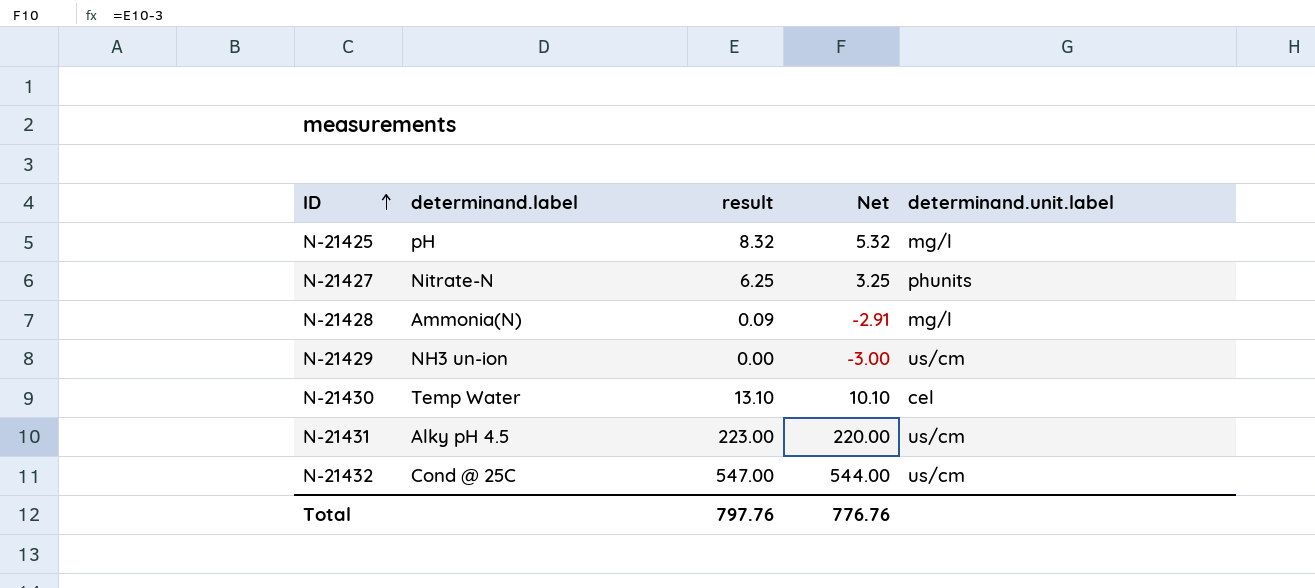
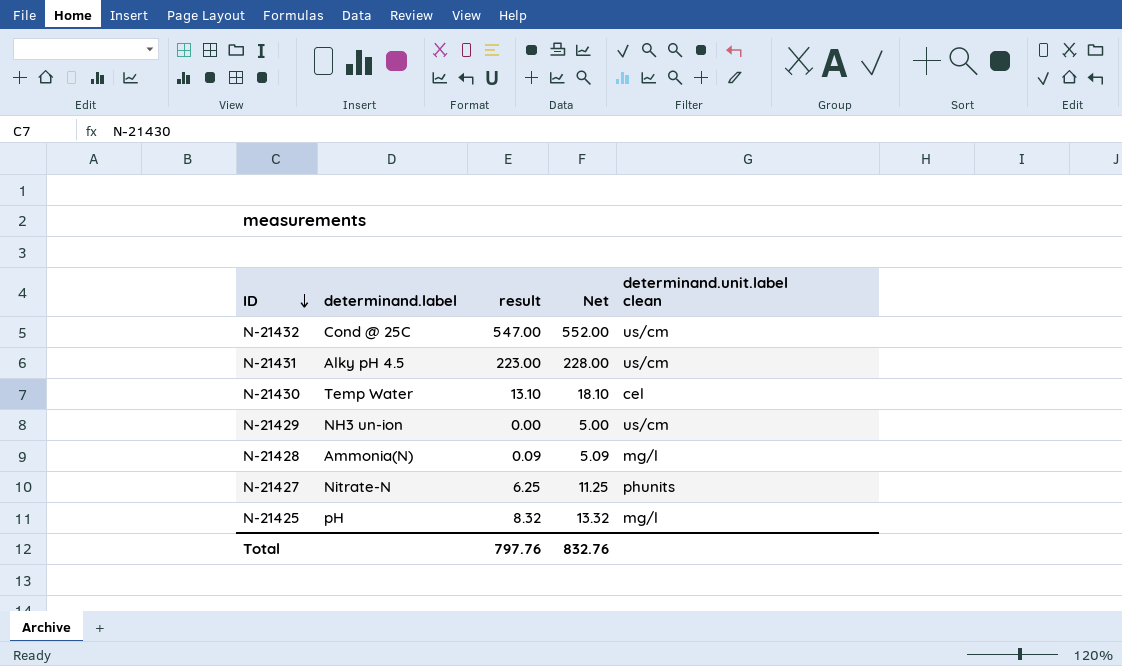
row order: ID ascending -> ID descending
column Net | formula: [result] - 3 -> [result] + 5
column name: determinand.unit.label -> determinand.unit.label clean
Total | Net: 776.76 -> 832.76

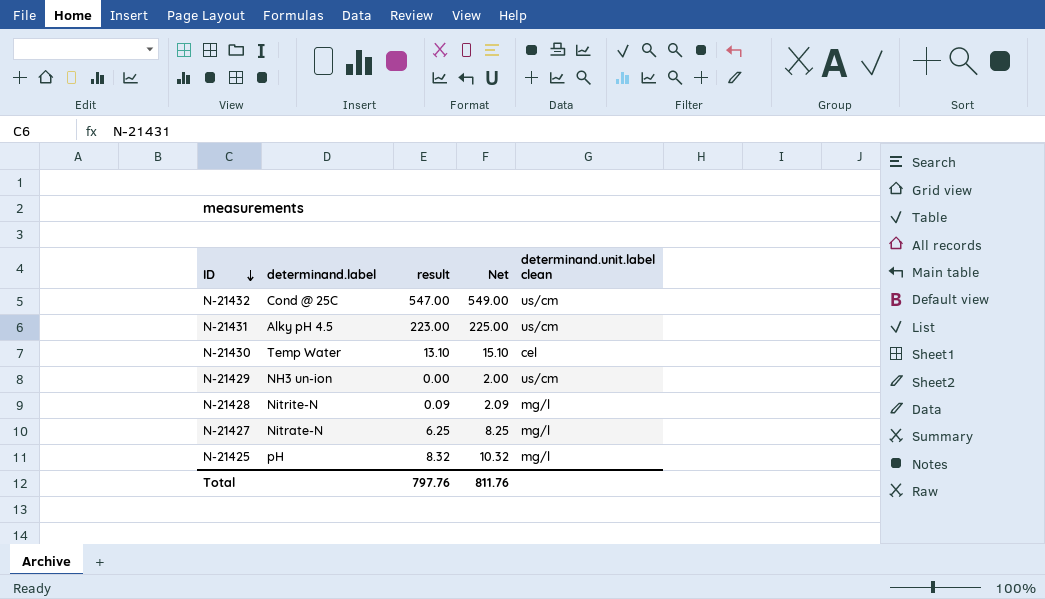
column Net | formula: [result] + 5 -> [result] + 2
N-21428 | determinand.label: Ammonia(N) -> Nitrite-N
N-21427 | determinand.unit.label clean: phunits -> mg/l
Total | Net: 832.76 -> 811.76

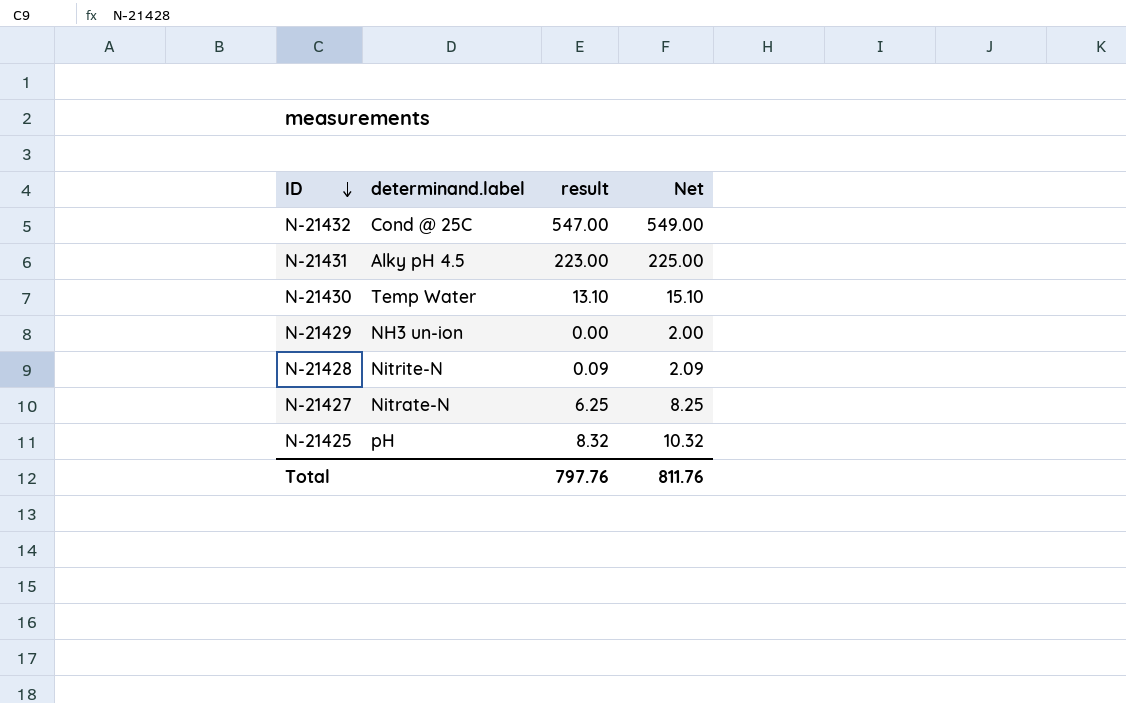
column determinand.unit.label clean | position: 5 -> none

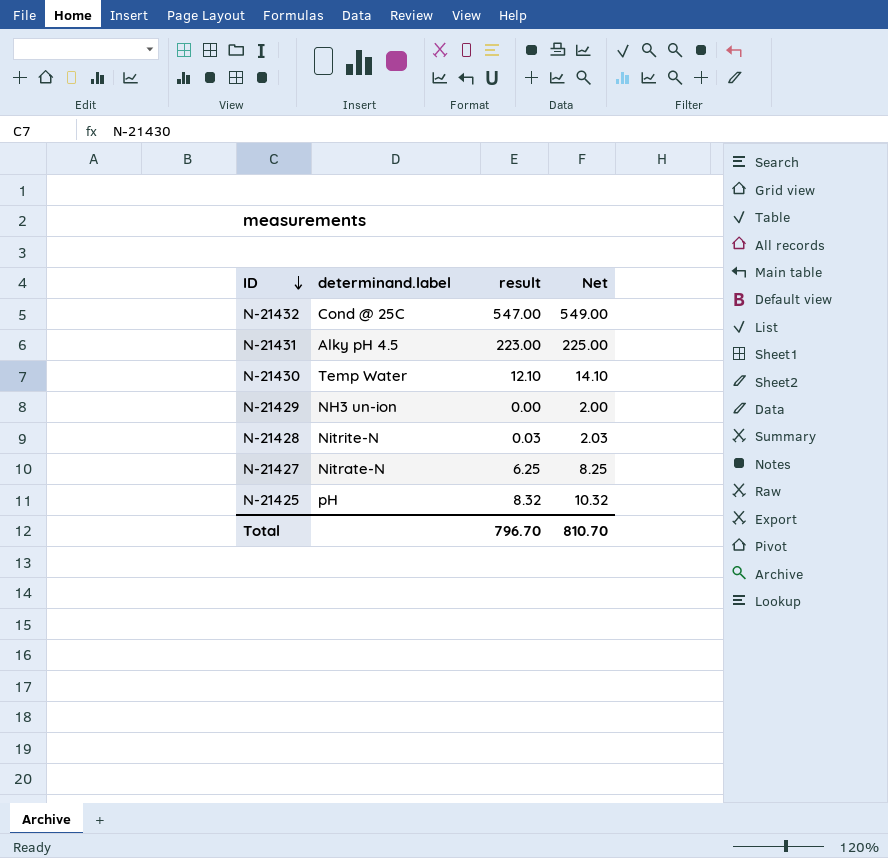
N-21430 | result: 13.10 -> 12.10
N-21430 | Net: 15.10 -> 14.10
N-21428 | result: 0.09 -> 0.03
N-21428 | Net: 2.09 -> 2.03
Total | result: 797.76 -> 796.70
Total | Net: 811.76 -> 810.70

